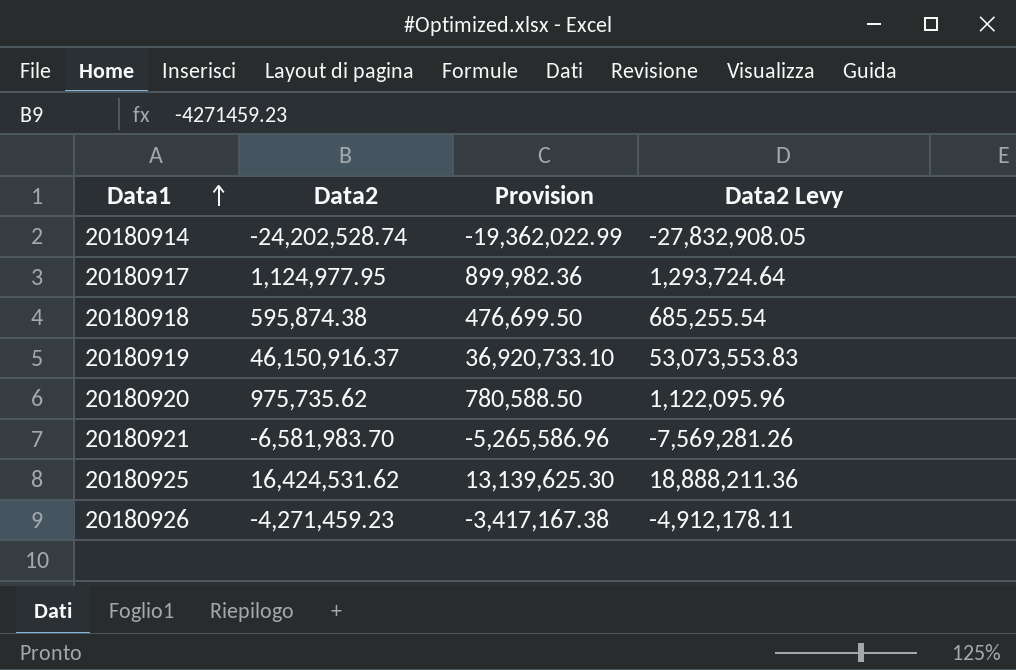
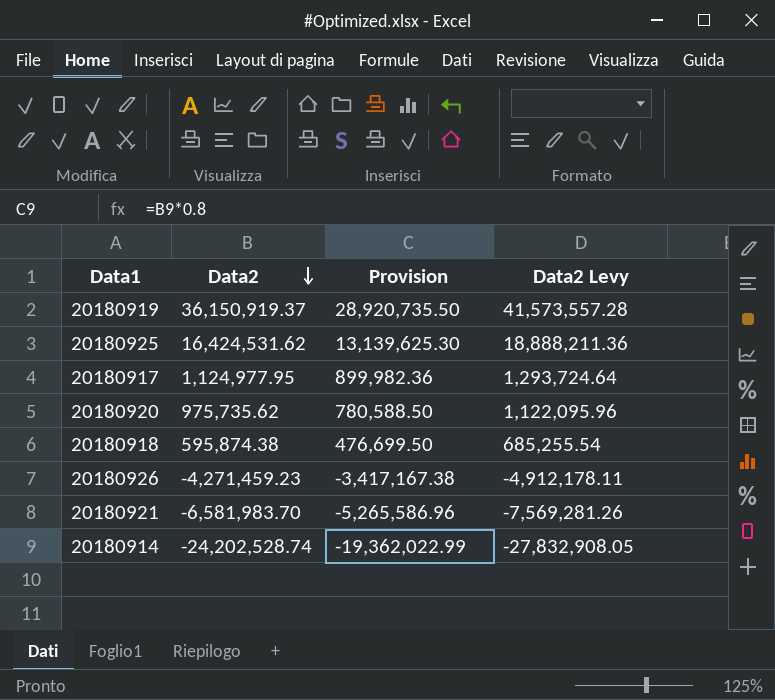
row order: Data1 ascending -> Data2 descending
20180919 | Data2: 46,150,916.37 -> 36,150,919.37
20180919 | Provision: 36,920,733.10 -> 28,920,735.50
20180919 | Data2 Levy: 53,073,553.83 -> 41,573,557.28

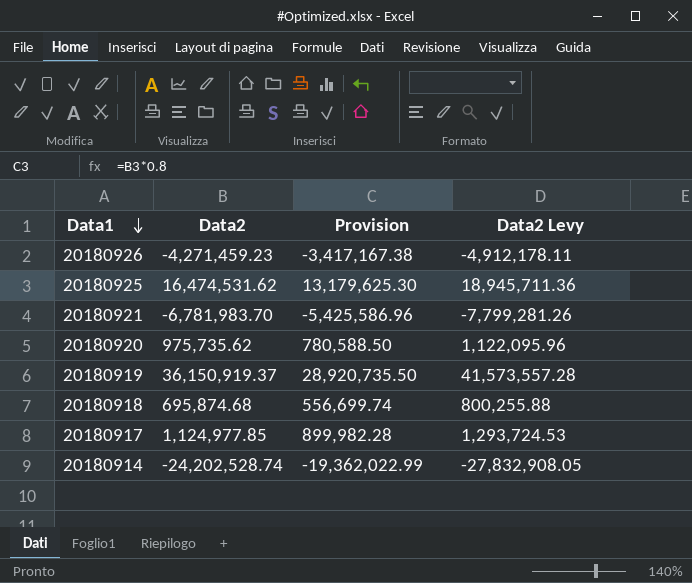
row order: Data2 descending -> Data1 descending
20180925 | Data2: 16,424,531.62 -> 16,474,531.62
20180925 | Provision: 13,139,625.30 -> 13,179,625.30
20180925 | Data2 Levy: 18,888,211.36 -> 18,945,711.36
20180921 | Data2: -6,581,983.70 -> -6,781,983.70
20180921 | Provision: -5,265,586.96 -> -5,425,586.96
20180921 | Data2 Levy: -7,569,281.26 -> -7,799,281.26
20180918 | Data2: 595,874.38 -> 695,874.68
20180918 | Provision: 476,699.50 -> 556,699.74
20180918 | Data2 Levy: 685,255.54 -> 800,255.88
20180917 | Data2: 1,124,977.95 -> 1,124,977.85
20180917 | Provision: 899,982.36 -> 899,982.28
20180917 | Data2 Levy: 1,293,724.64 -> 1,293,724.53

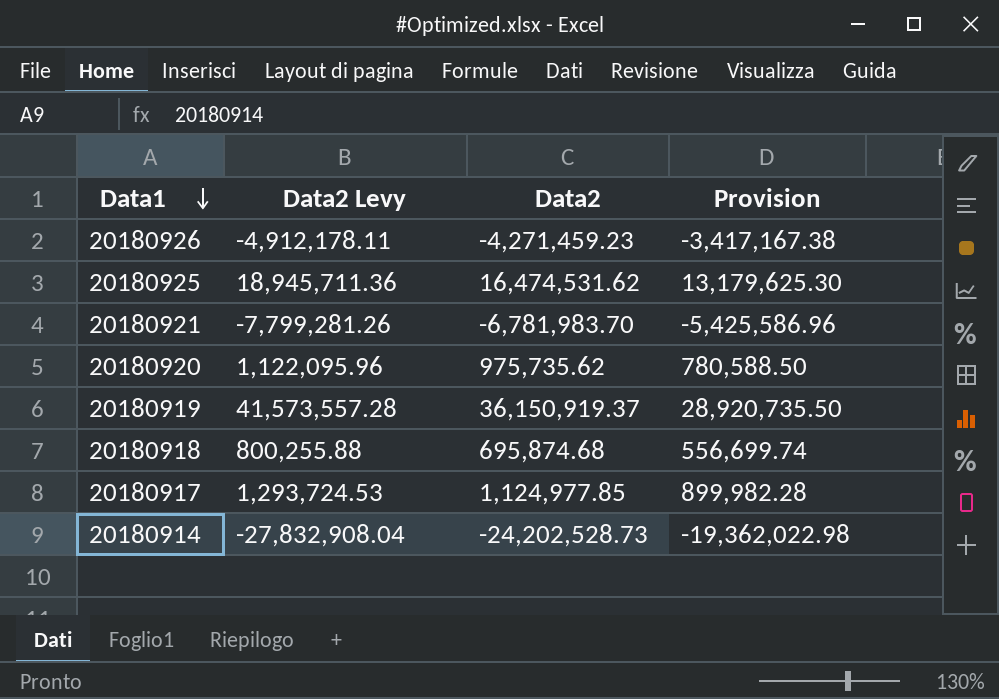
column Data2 Levy | position: 4 -> 2
20180914 | Data2 Levy: -27,832,908.05 -> -27,832,908.04
20180914 | Data2: -24,202,528.74 -> -24,202,528.73
20180914 | Provision: -19,362,022.99 -> -19,362,022.98

